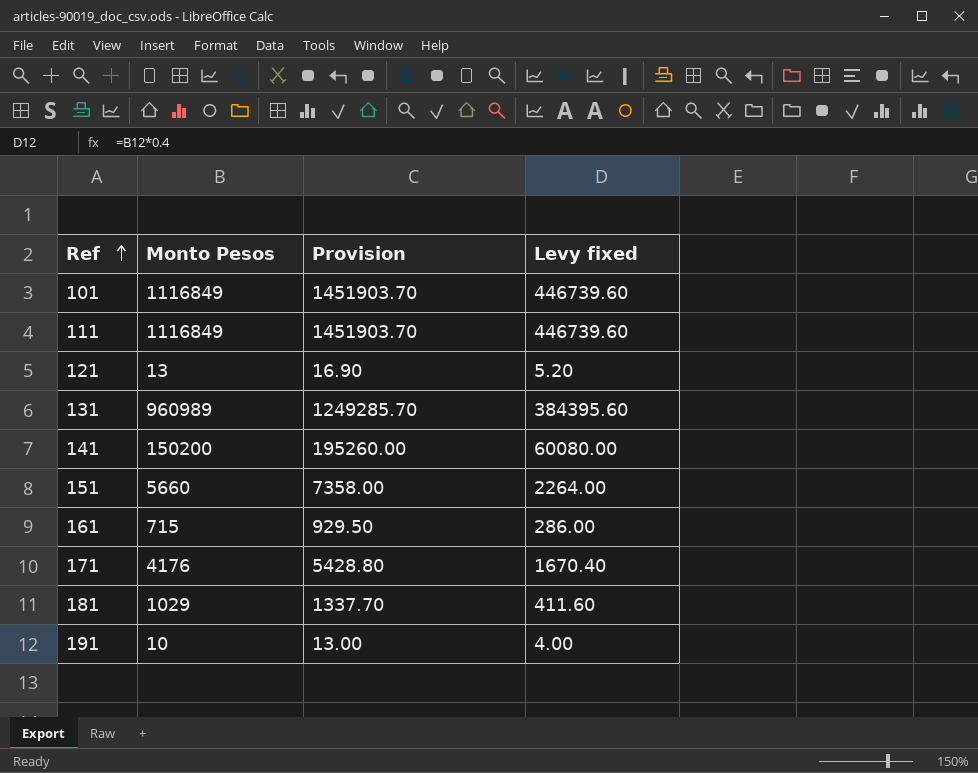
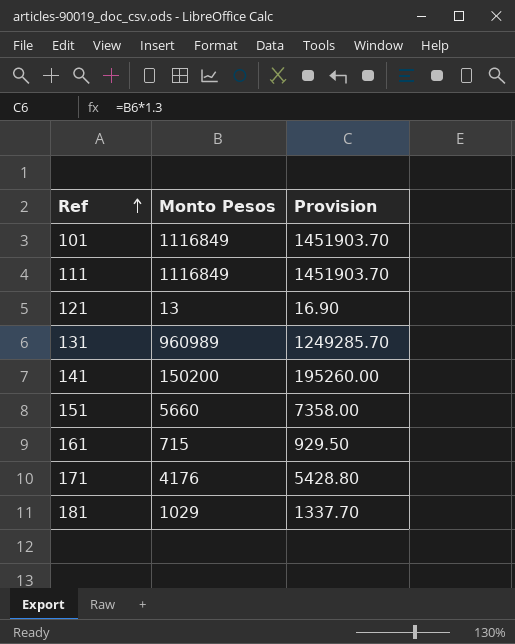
column Levy fixed | formula: [Monto Pesos] * 0.4 -> none
row 191: 10 | 13.00 | 4.00 -> none

